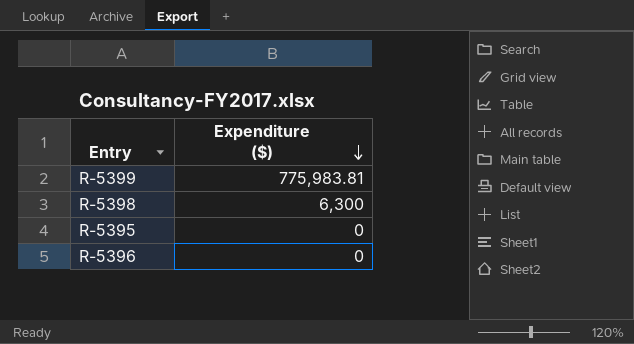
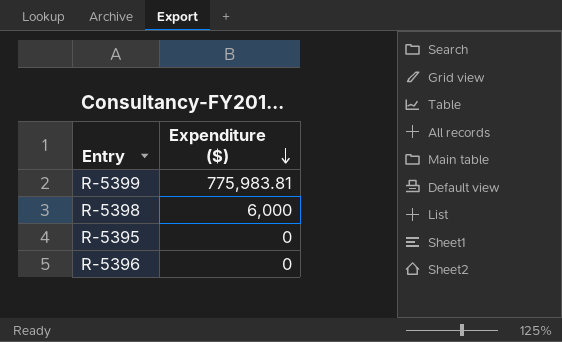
R-5398 | Expenditure ($): 6,300 -> 6,000

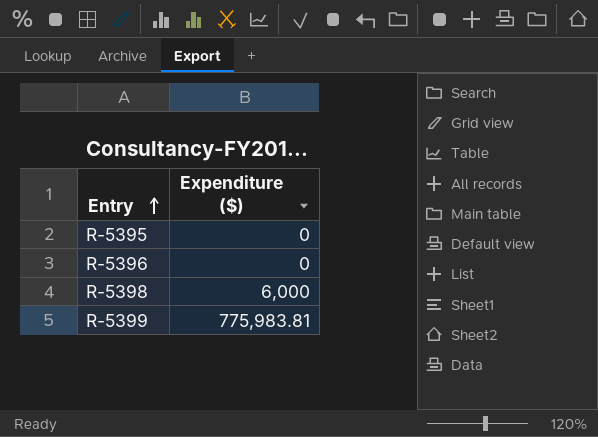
row order: Expenditure ($) descending -> Entry ascending

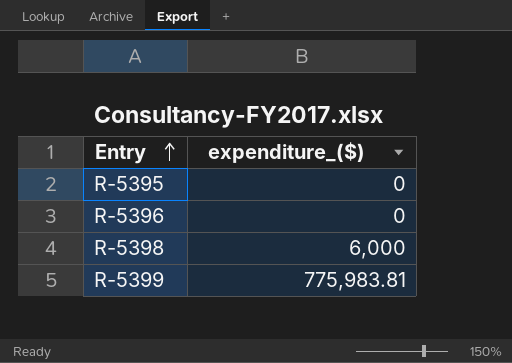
column name: Expenditure ($) -> expenditure_($)

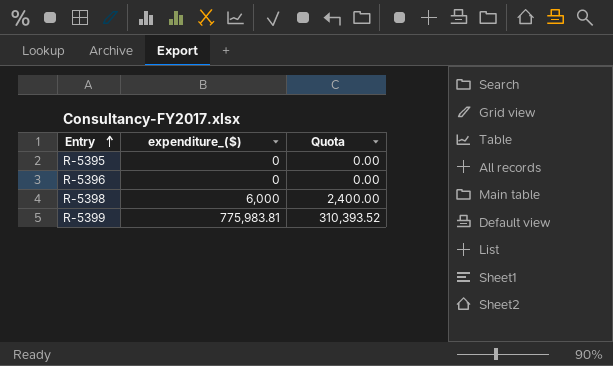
column Quota | formula: none -> [expenditure_($)] * 0.4

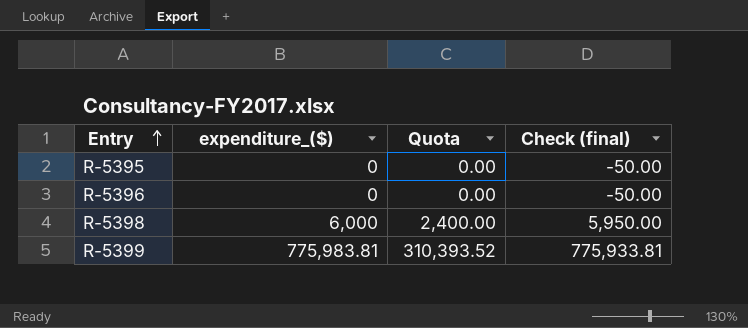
column Check (final) | formula: none -> [expenditure_($)] - 50

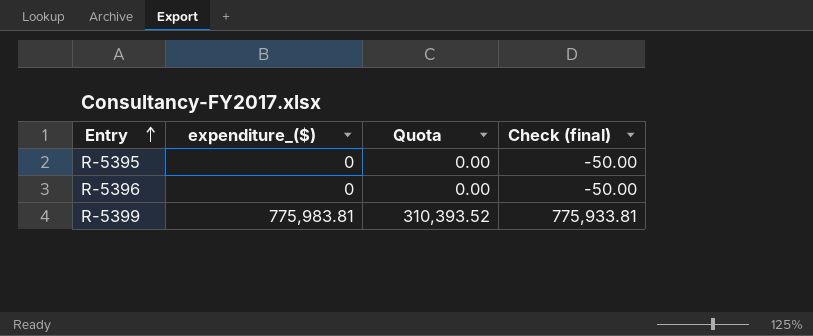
row R-5398: 6,000 | 2,400.00 | 5,950.00 -> none

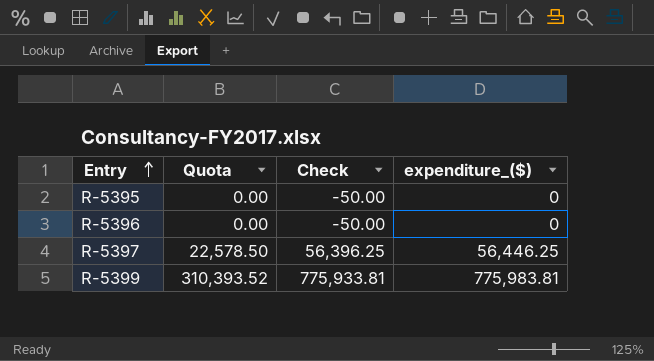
column name: Check (final) -> Check
column expenditure_($) | position: 2 -> 4
row R-5397: none -> 22,578.50 | 56,396.25 | 56,446.25

